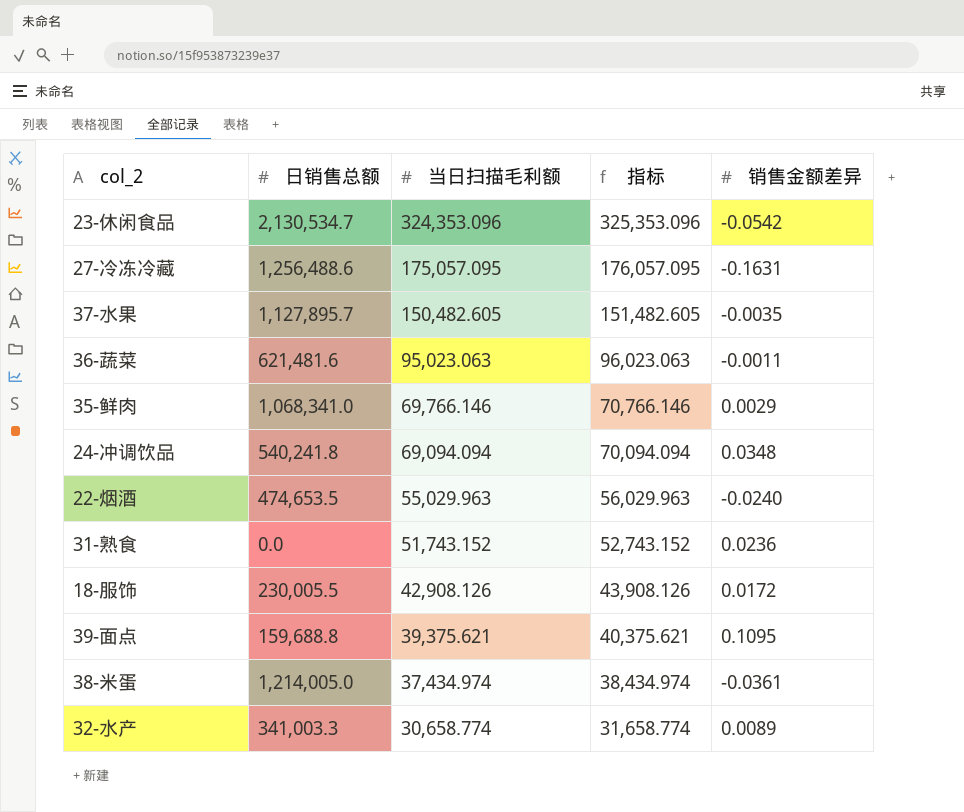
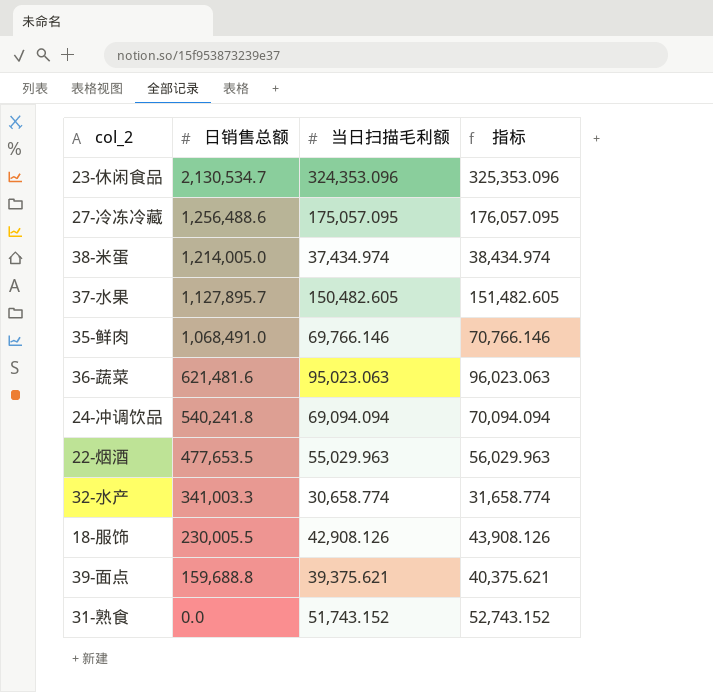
row order: 当日扫描毛利额 descending -> 日销售总额 descending
column 销售金额差异 | position: 5 -> none
35-鲜肉 | 日销售总额: 1,068,341.0 -> 1,068,491.0
22-烟酒 | 日销售总额: 474,653.5 -> 477,653.5

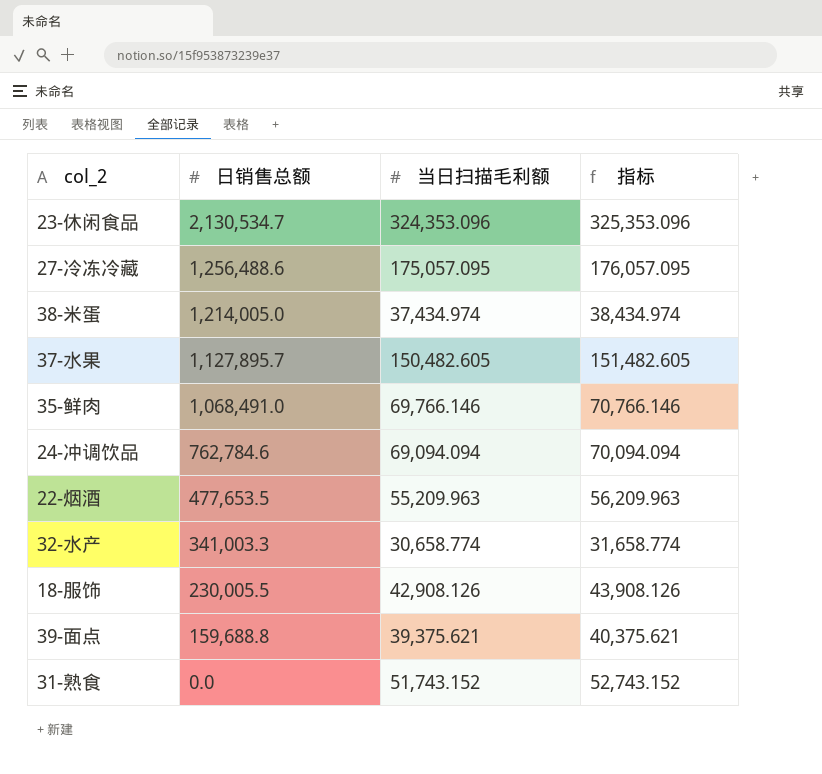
row 36-蔬菜: 621,481.6 | 95,023.063 | 96,023.063 -> none
24-冲调饮品 | 日销售总额: 540,241.8 -> 762,784.6
22-烟酒 | 当日扫描毛利额: 55,029.963 -> 55,209.963
22-烟酒 | 指标: 56,029.963 -> 56,209.963

